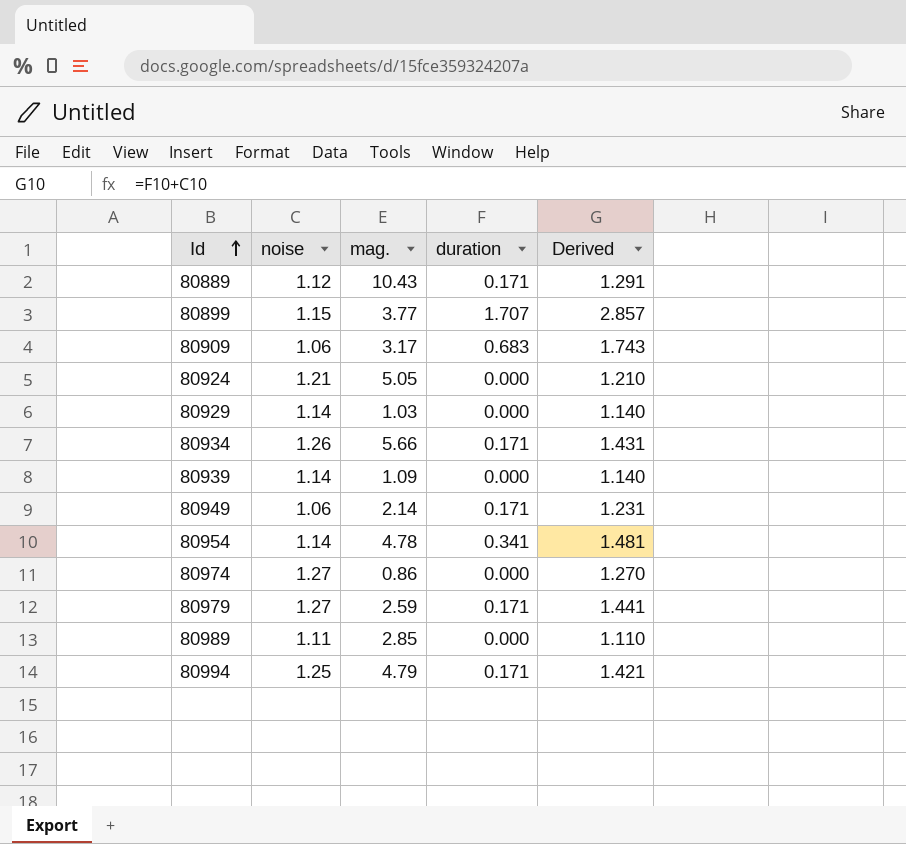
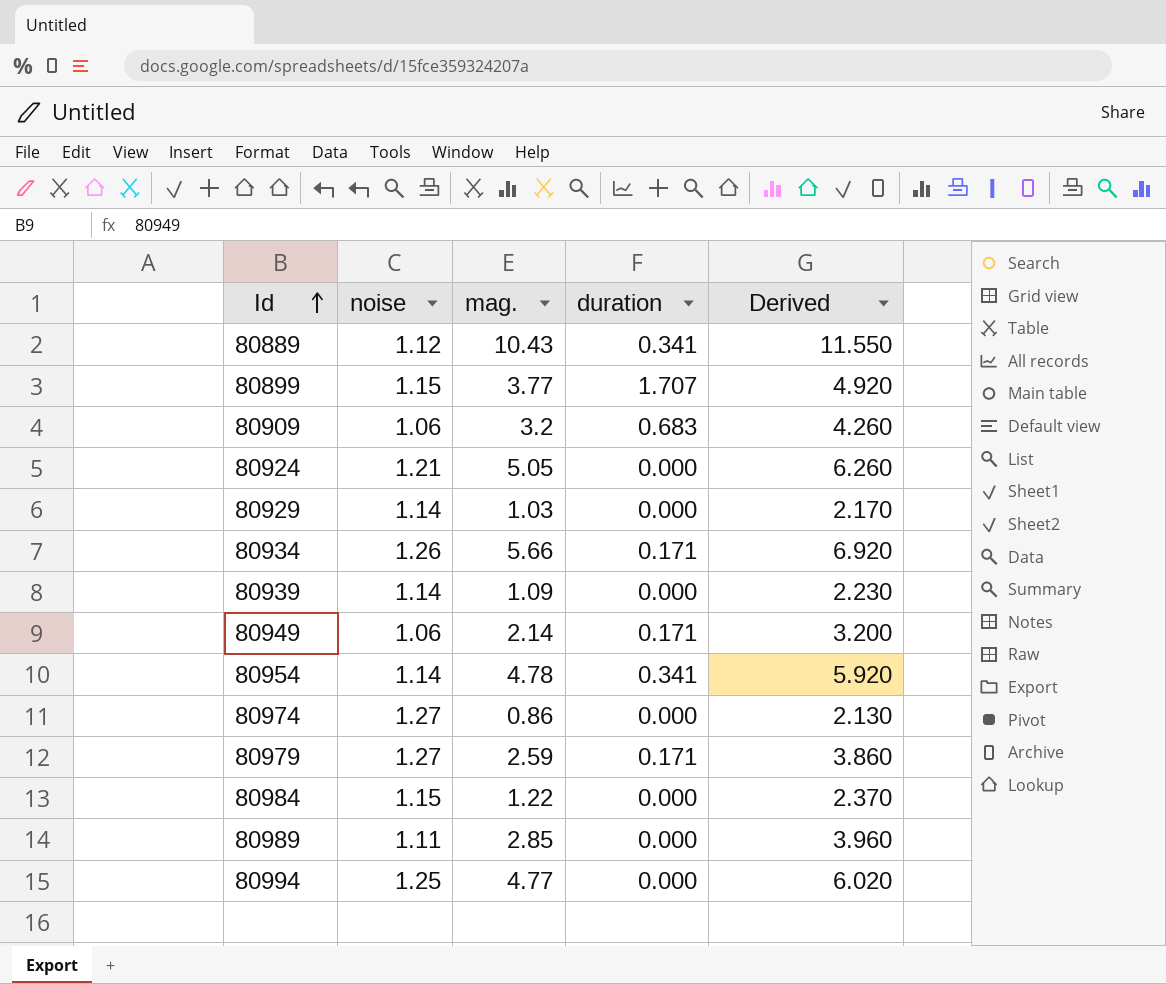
column Derived | formula: [noise] + [duration] -> [noise] + [mag.]
80889 | duration: 0.171 -> 0.341
80909 | mag.: 3.17 -> 3.2
row 80984: none -> 1.15 | 1.22 | 0.000 | 2.370
80994 | mag.: 4.79 -> 4.77
80994 | duration: 0.171 -> 0.000

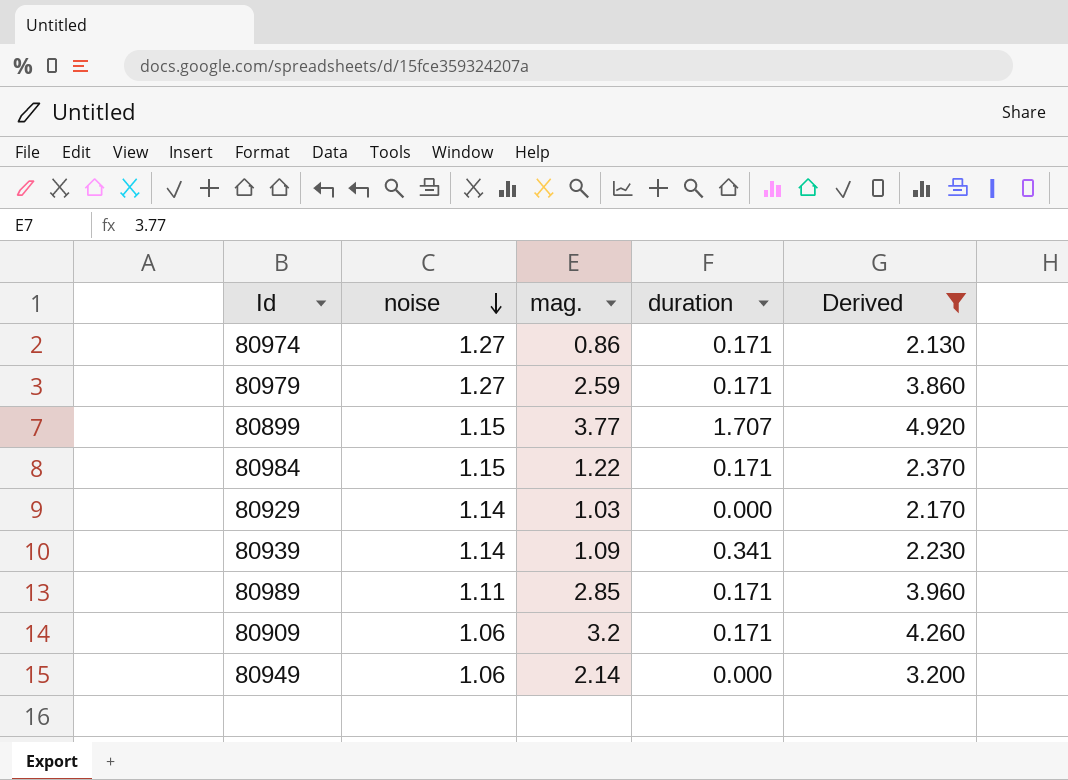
filter: none -> Derived <= 4.920
row order: Id ascending -> noise descending
80974 | duration: 0.000 -> 0.171
80984 | duration: 0.000 -> 0.171
80939 | duration: 0.000 -> 0.341
80989 | duration: 0.000 -> 0.171
80909 | duration: 0.683 -> 0.171
80949 | duration: 0.171 -> 0.000

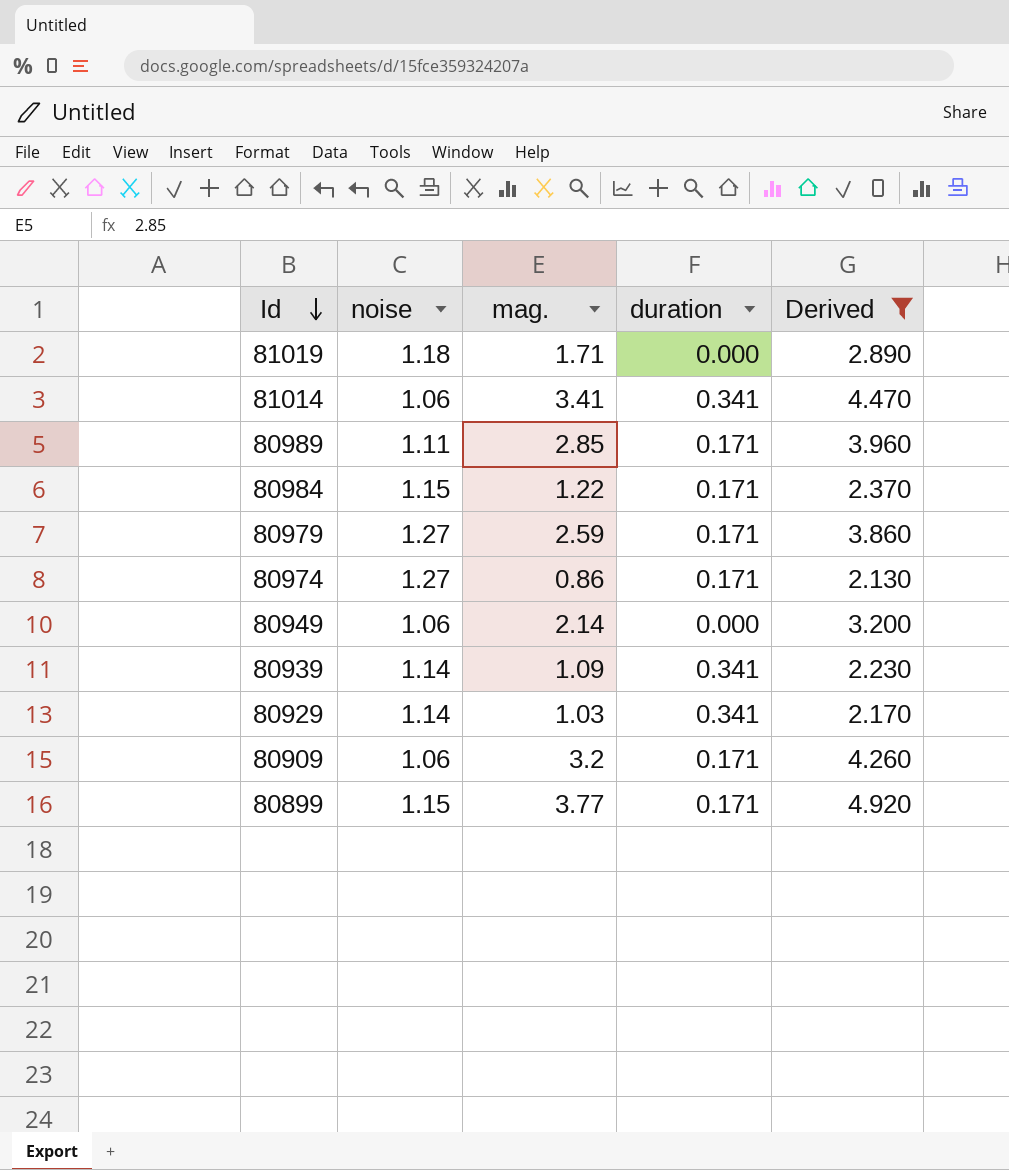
row order: noise descending -> Id descending
row 81019: none -> 1.18 | 1.71 | 0.000 | 2.890
row 81014: none -> 1.06 | 3.41 | 0.341 | 4.470
80929 | duration: 0.000 -> 0.341
80899 | duration: 1.707 -> 0.171

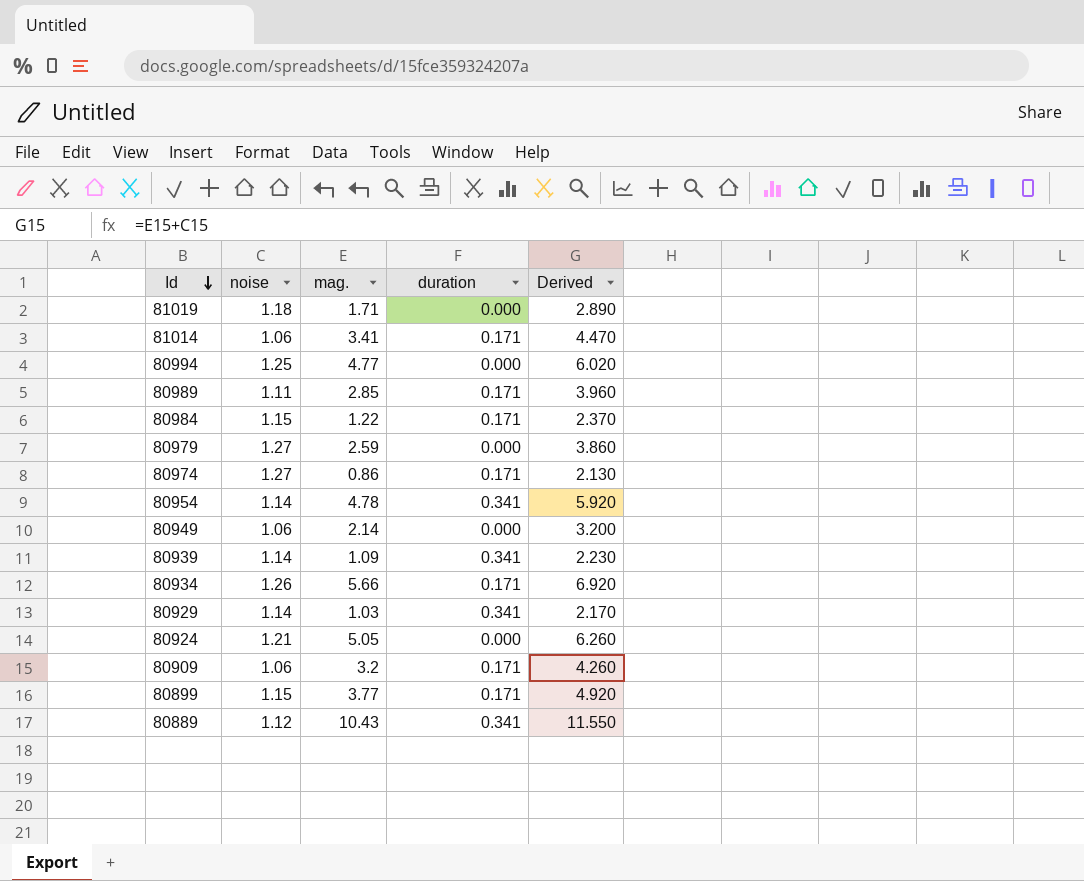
filter: Derived <= 4.920 -> none
81014 | duration: 0.341 -> 0.171
80979 | duration: 0.171 -> 0.000

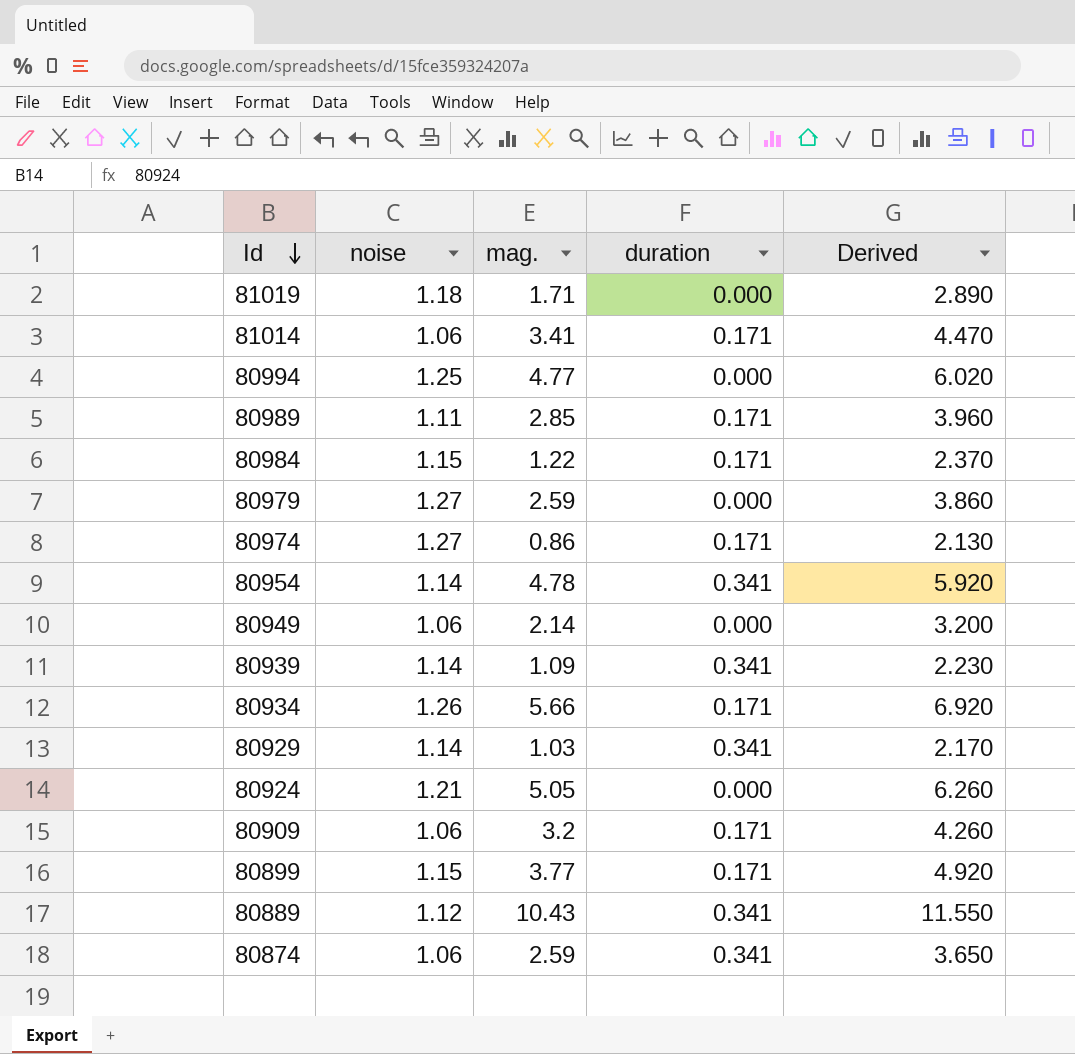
row 80874: none -> 1.06 | 2.59 | 0.341 | 3.650

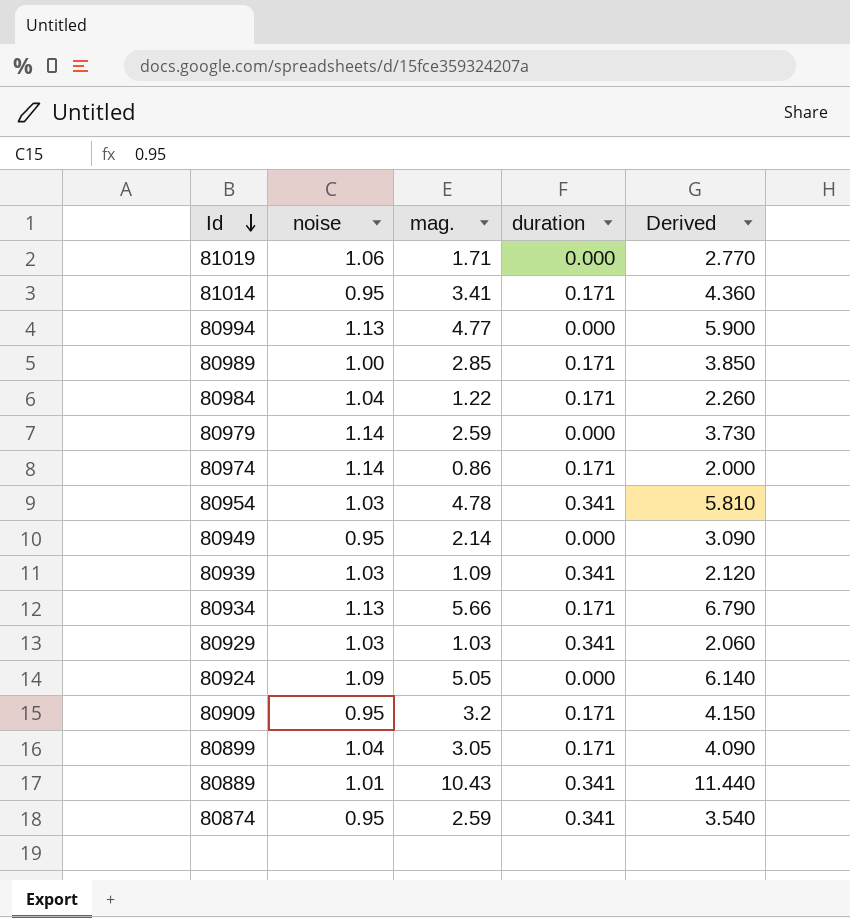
81019 | noise: 1.18 -> 1.06
81019 | Derived: 2.890 -> 2.770
81014 | noise: 1.06 -> 0.95
81014 | Derived: 4.470 -> 4.360
80994 | noise: 1.25 -> 1.13
80994 | Derived: 6.020 -> 5.900
80989 | noise: 1.11 -> 1.00
80989 | Derived: 3.960 -> 3.850
80984 | noise: 1.15 -> 1.04
80984 | Derived: 2.370 -> 2.260
80979 | noise: 1.27 -> 1.14
80979 | Derived: 3.860 -> 3.730
80974 | noise: 1.27 -> 1.14
80974 | Derived: 2.130 -> 2.000
80954 | noise: 1.14 -> 1.03
80954 | Derived: 5.920 -> 5.810
80949 | noise: 1.06 -> 0.95
80949 | Derived: 3.200 -> 3.090
80939 | noise: 1.14 -> 1.03
80939 | Derived: 2.230 -> 2.120
80934 | noise: 1.26 -> 1.13
80934 | Derived: 6.920 -> 6.790
80929 | noise: 1.14 -> 1.03
80929 | Derived: 2.170 -> 2.060
80924 | noise: 1.21 -> 1.09
80924 | Derived: 6.260 -> 6.140
80909 | noise: 1.06 -> 0.95
80909 | Derived: 4.260 -> 4.150
80899 | noise: 1.15 -> 1.04
80899 | mag.: 3.77 -> 3.05
80899 | Derived: 4.920 -> 4.090
80889 | noise: 1.12 -> 1.01
80889 | Derived: 11.550 -> 11.440
80874 | noise: 1.06 -> 0.95
80874 | Derived: 3.650 -> 3.540

